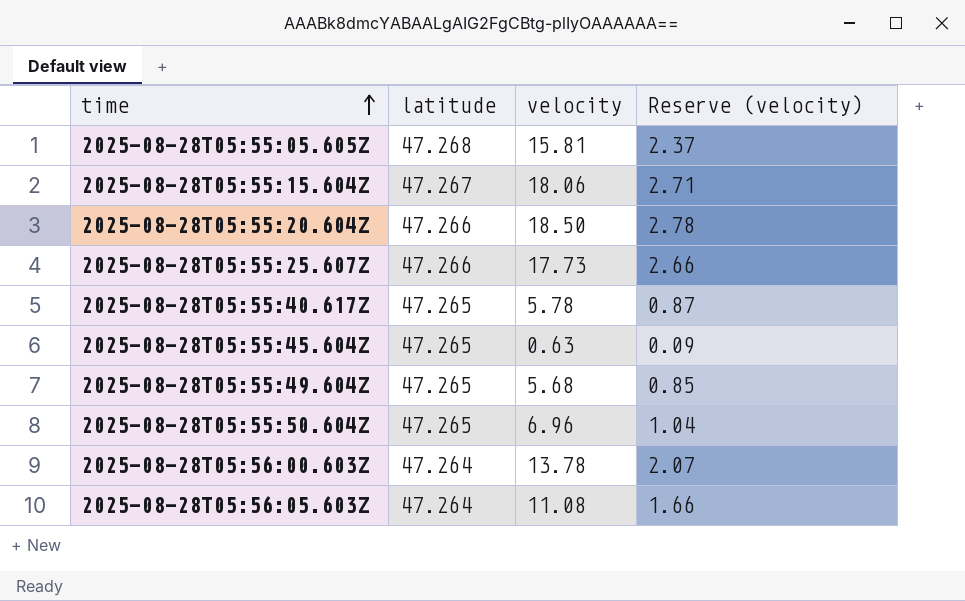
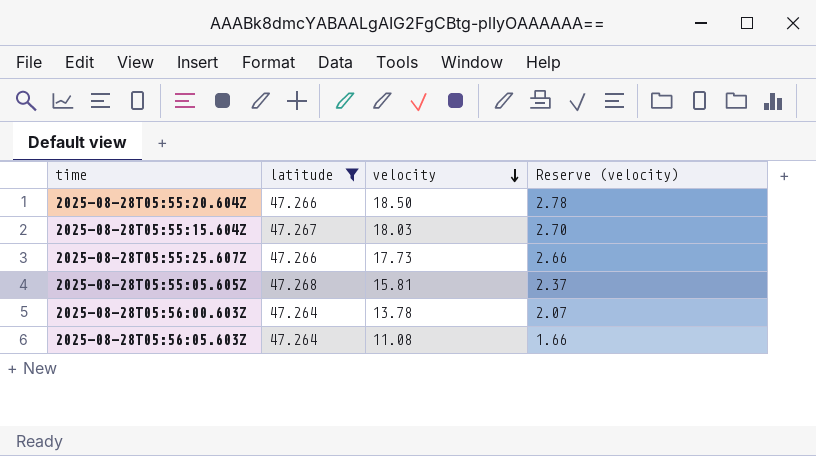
filter: none -> latitude != 47.265
row order: time ascending -> velocity descending
2025-08-28T05:55:15.604Z | velocity: 18.06 -> 18.03
2025-08-28T05:55:15.604Z | Reserve (velocity): 2.71 -> 2.70

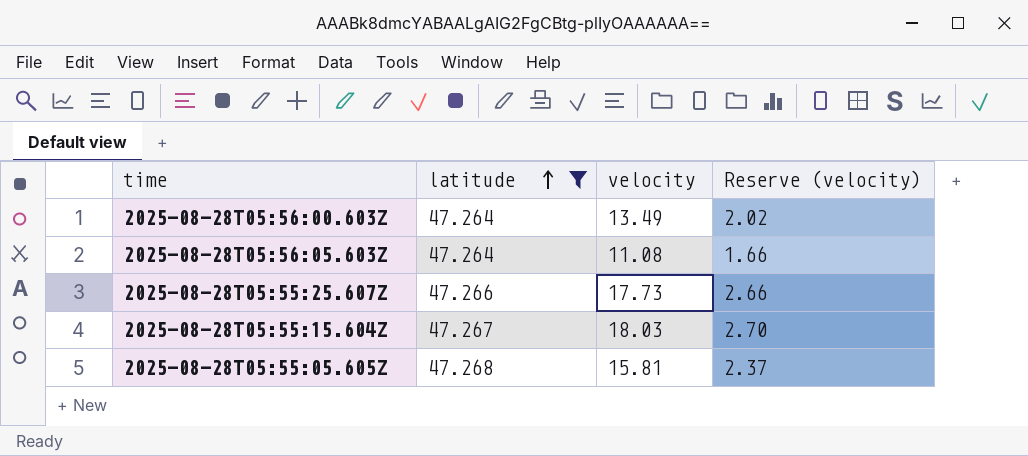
row order: velocity descending -> latitude ascending
row 2025-08-28T05:55:20.604Z: 47.266 | 18.50 | 2.78 -> none
2025-08-28T05:56:00.603Z | velocity: 13.78 -> 13.49
2025-08-28T05:56:00.603Z | Reserve (velocity): 2.07 -> 2.02

